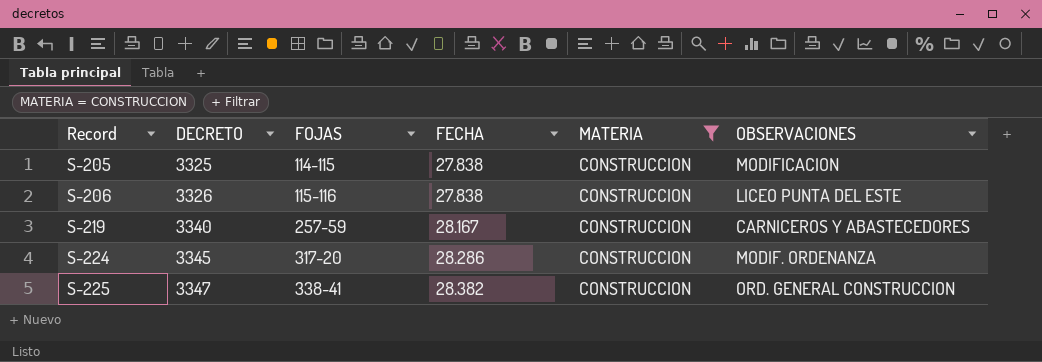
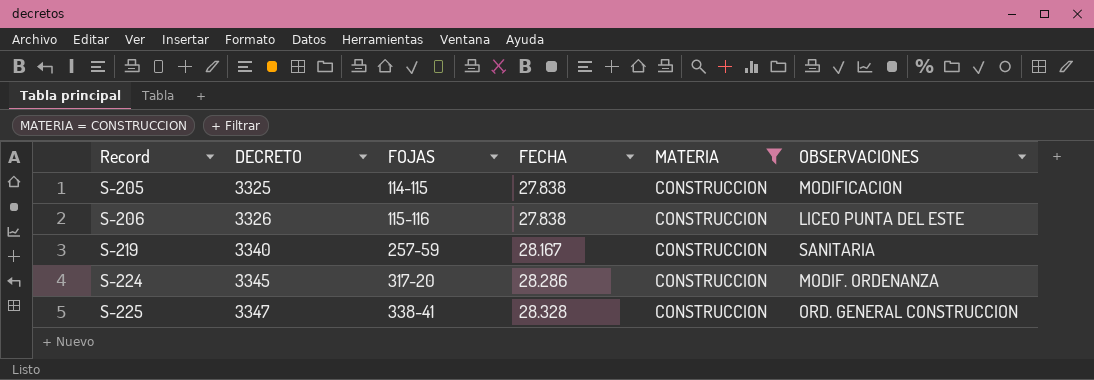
S-219 | OBSERVACIONES: CARNICEROS Y ABASTECEDORES -> SANITARIA
S-225 | FECHA: 28.382 -> 28.328

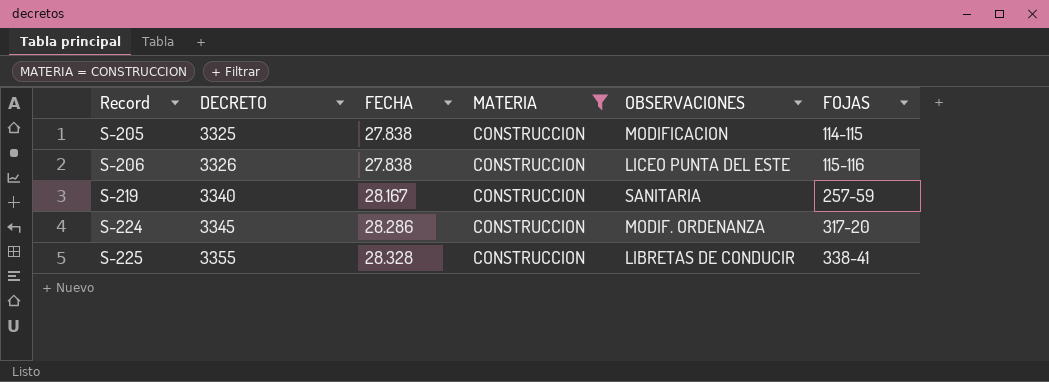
column FOJAS | position: 3 -> 6
S-225 | DECRETO: 3347 -> 3355
S-225 | OBSERVACIONES: ORD. GENERAL CONSTRUCCION -> LIBRETAS DE CONDUCIR

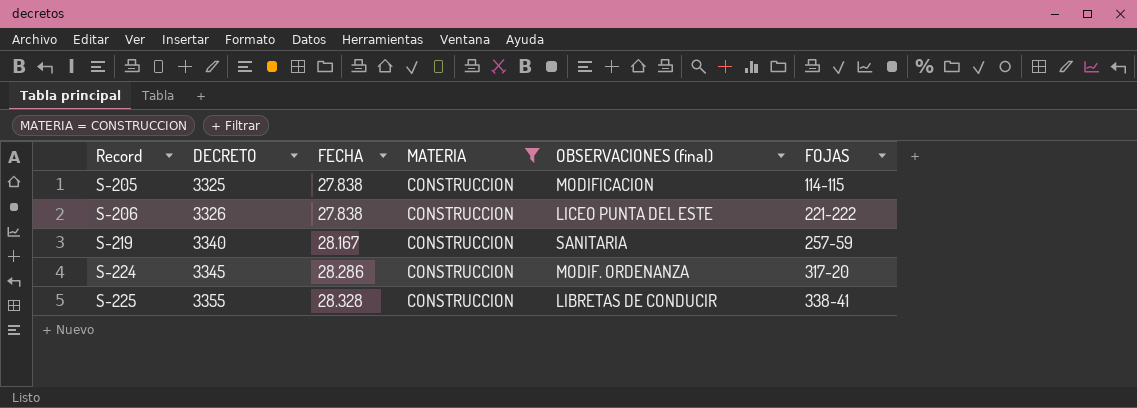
column name: OBSERVACIONES -> OBSERVACIONES (final)
S-206 | FOJAS: 115-116 -> 221-222

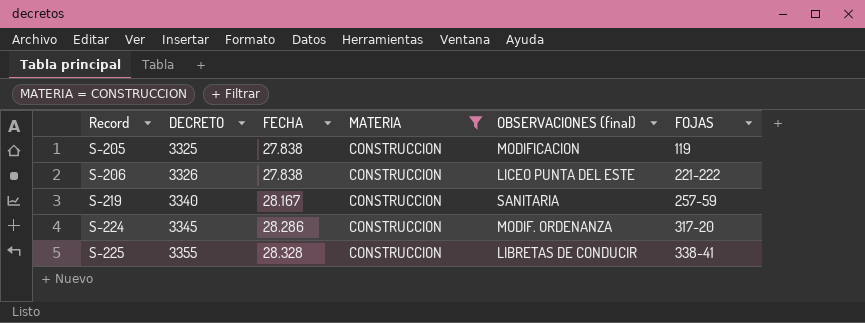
S-205 | FOJAS: 114-115 -> 119

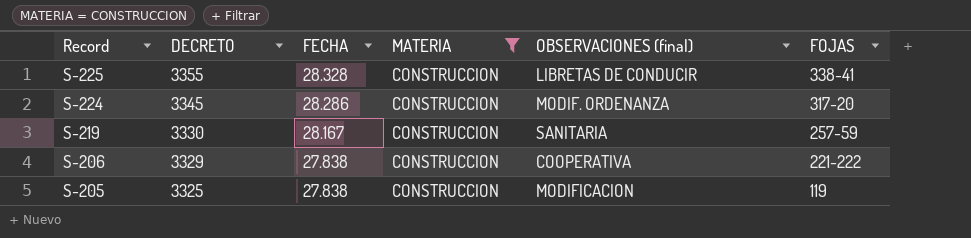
row order: Record ascending -> Record descending
S-219 | DECRETO: 3340 -> 3330
S-206 | DECRETO: 3326 -> 3329
S-206 | OBSERVACIONES (final): LICEO PUNTA DEL ESTE -> COOPERATIVA

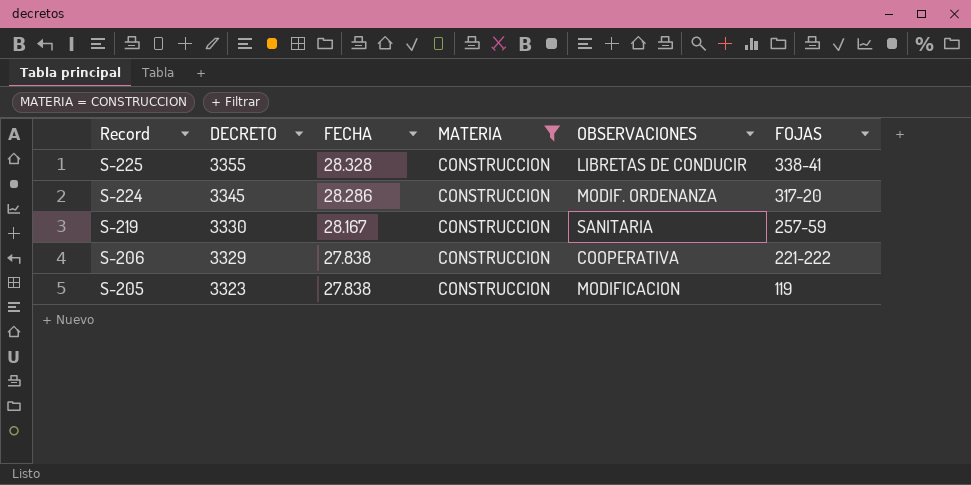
column name: OBSERVACIONES (final) -> OBSERVACIONES
S-205 | DECRETO: 3325 -> 3323

